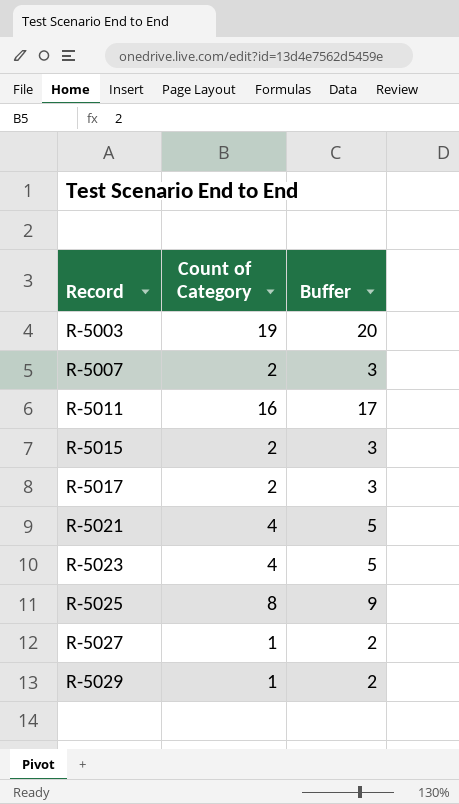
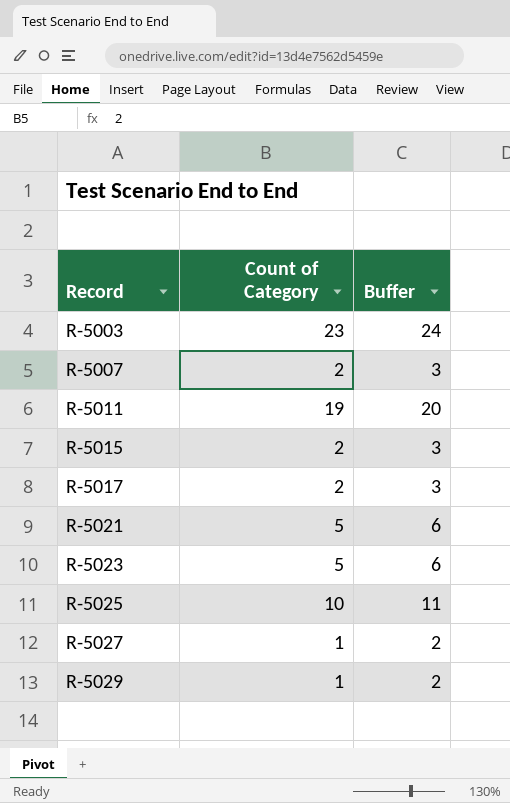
R-5003 | Count of Category: 19 -> 23
R-5003 | Buffer: 20 -> 24
R-5011 | Count of Category: 16 -> 19
R-5011 | Buffer: 17 -> 20
R-5021 | Count of Category: 4 -> 5
R-5021 | Buffer: 5 -> 6
R-5023 | Count of Category: 4 -> 5
R-5023 | Buffer: 5 -> 6
R-5025 | Count of Category: 8 -> 10
R-5025 | Buffer: 9 -> 11

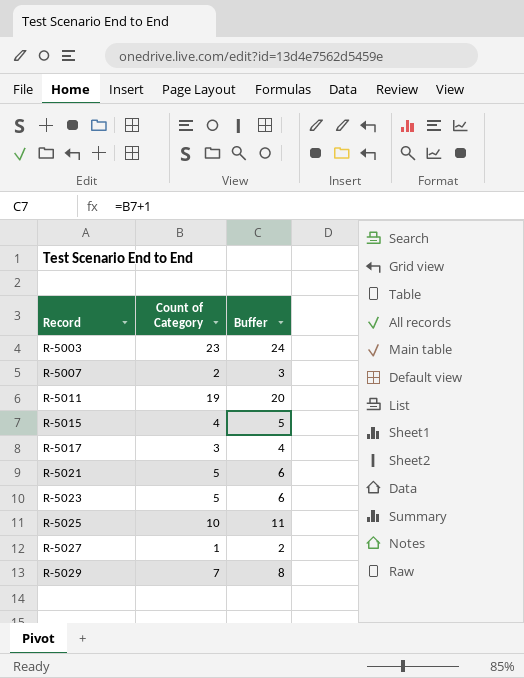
R-5015 | Count of Category: 2 -> 4
R-5015 | Buffer: 3 -> 5
R-5017 | Count of Category: 2 -> 3
R-5017 | Buffer: 3 -> 4
R-5029 | Count of Category: 1 -> 7
R-5029 | Buffer: 2 -> 8

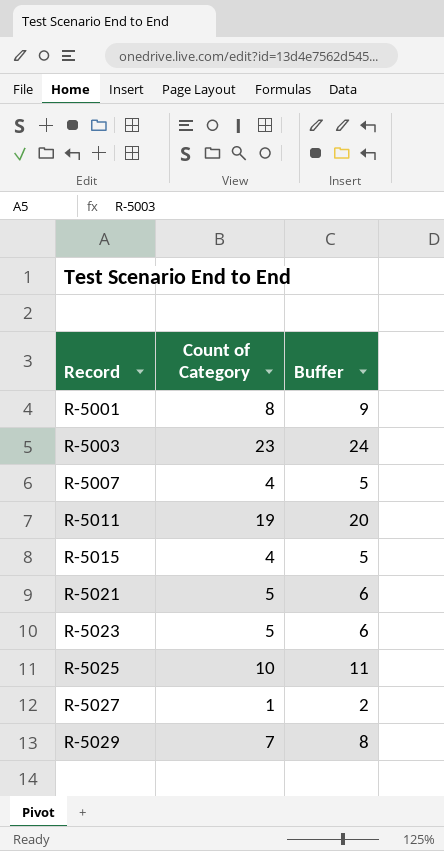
row R-5017: 3 | 4 -> none
row R-5001: none -> 8 | 9
R-5007 | Count of Category: 2 -> 4
R-5007 | Buffer: 3 -> 5

